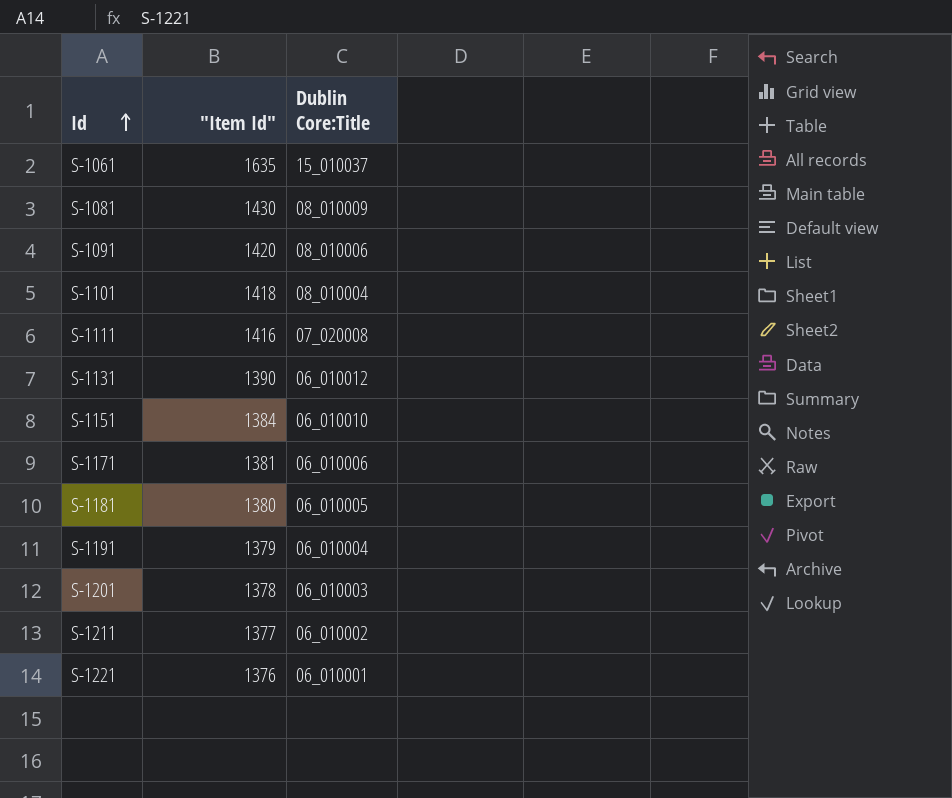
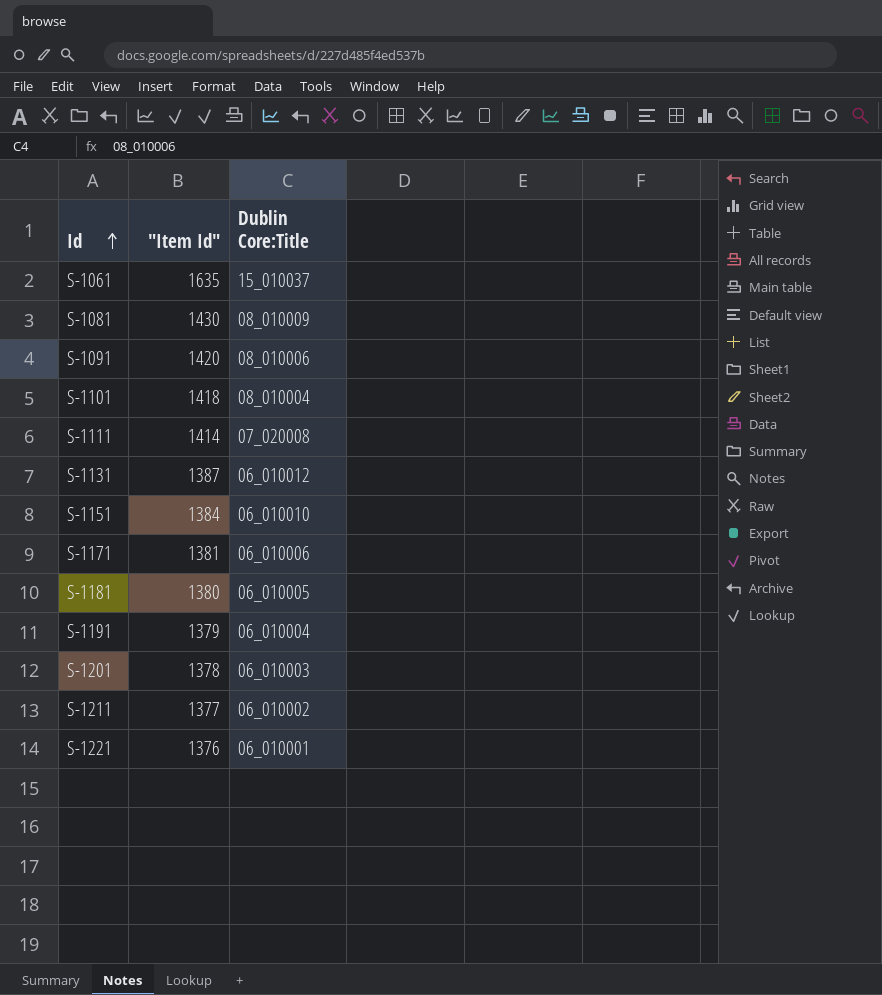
S-1111 | "Item Id": 1416 -> 1414
S-1131 | "Item Id": 1390 -> 1387

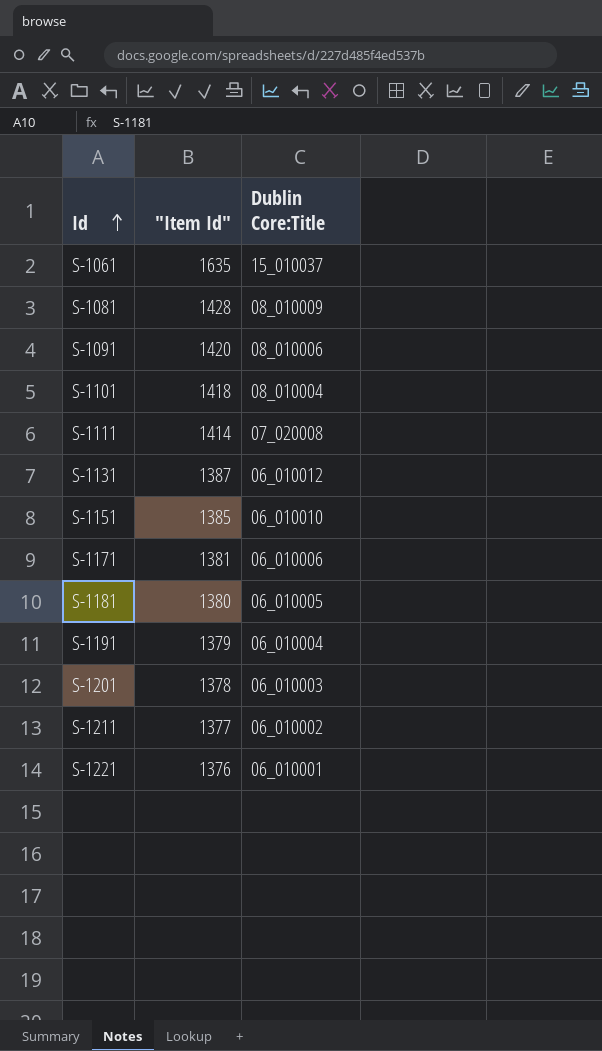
S-1081 | "Item Id": 1430 -> 1428
S-1151 | "Item Id": 1384 -> 1385

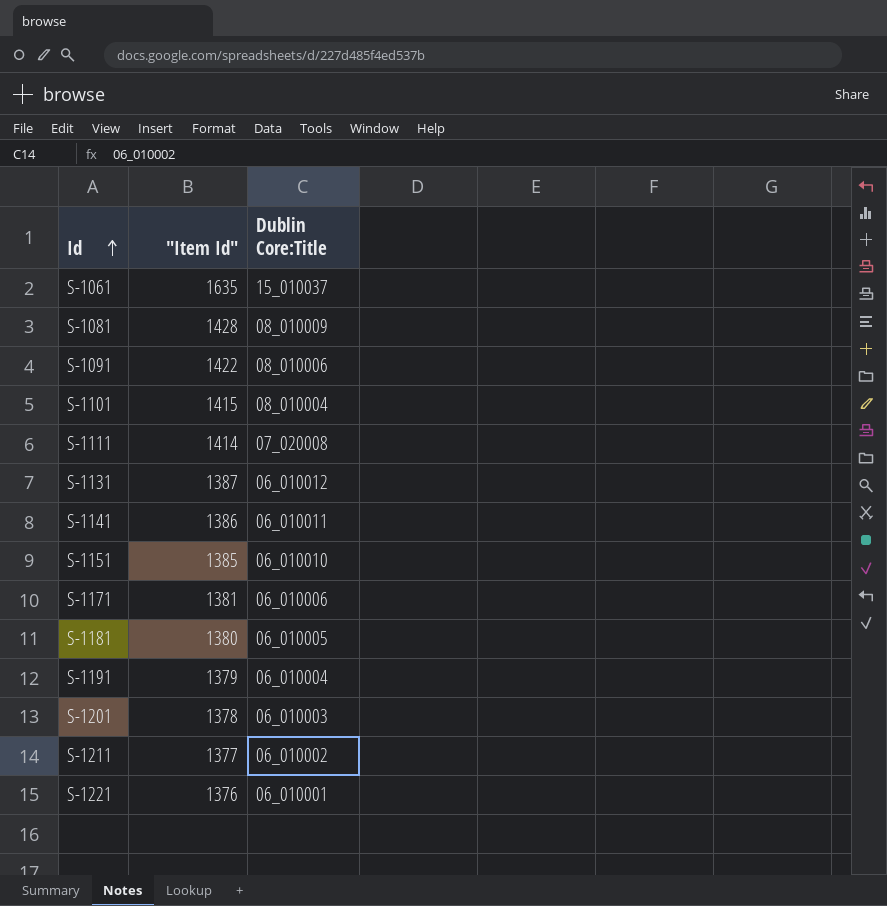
S-1091 | "Item Id": 1420 -> 1422
S-1101 | "Item Id": 1418 -> 1415
row S-1141: none -> 1386 | 06_010011

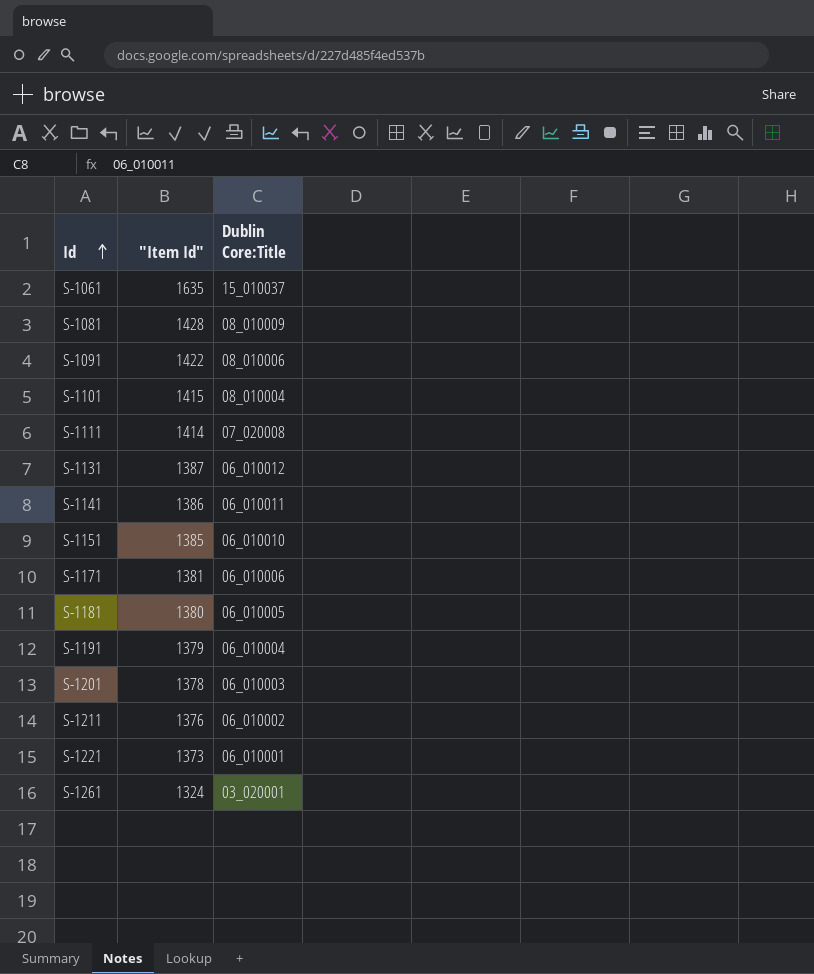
S-1211 | "Item Id": 1377 -> 1376
S-1221 | "Item Id": 1376 -> 1373
row S-1261: none -> 1324 | 03_020001

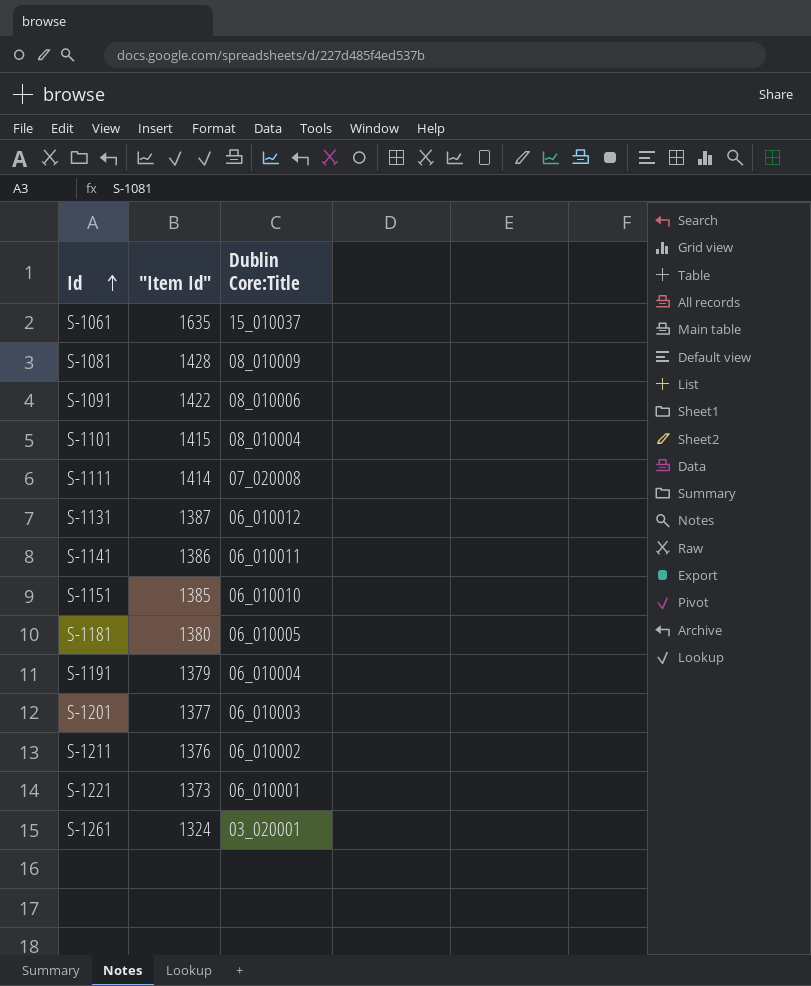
row S-1171: 1381 | 06_010006 -> none
S-1201 | "Item Id": 1378 -> 1377

